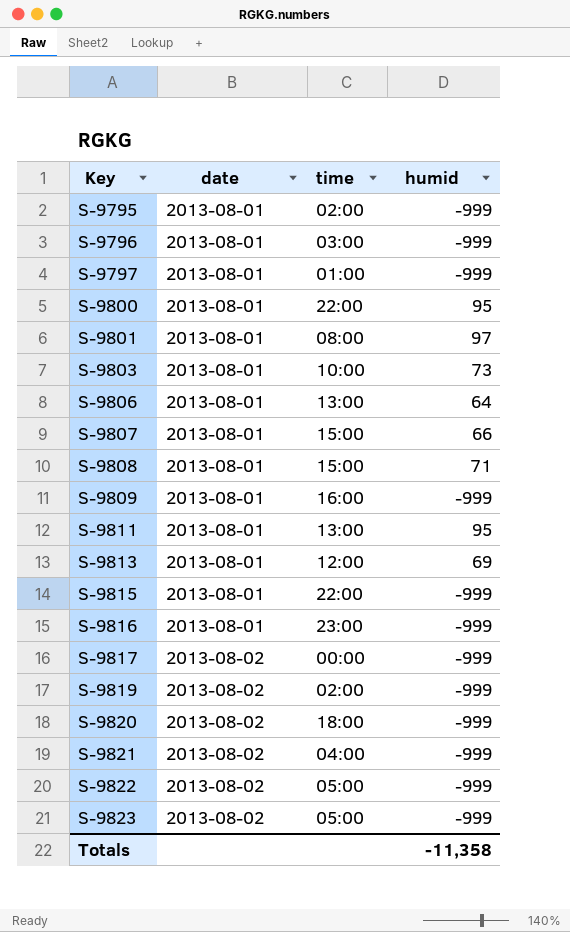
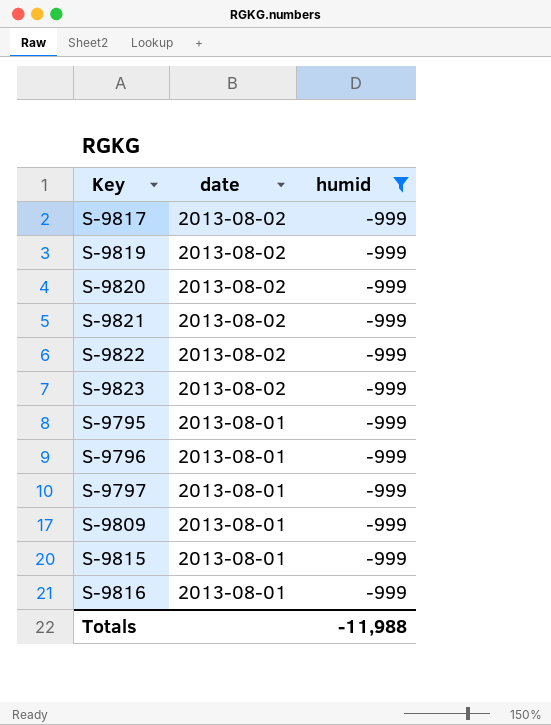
filter: none -> humid = -999
row order: Key ascending -> date descending
column time | position: 3 -> none
Totals | humid: -11,358 -> -11,988

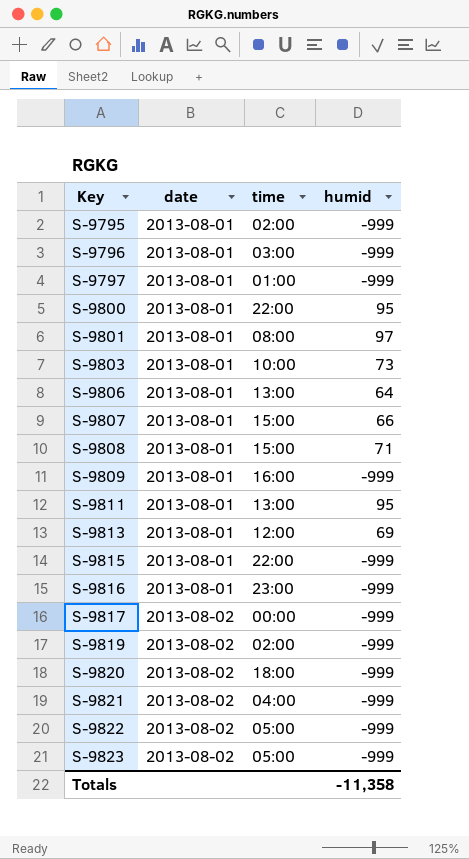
filter: humid = -999 -> none
row order: date descending -> Key ascending
column time | position: none -> 3
Totals | humid: -11,988 -> -11,358

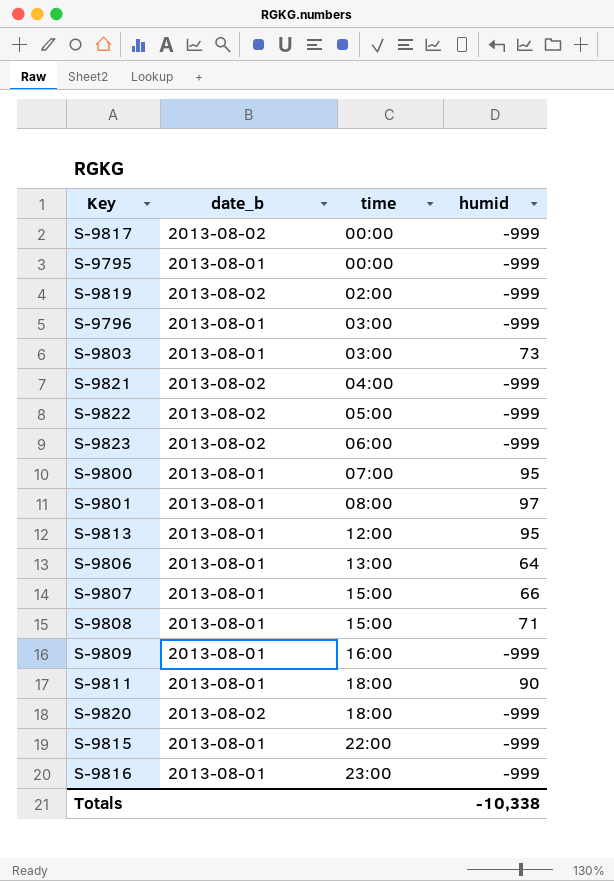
row order: Key ascending -> time ascending
column name: date -> date_b
row S-9797: 2013-08-01 | 01:00 | -999 -> none
S-9795 | time: 02:00 -> 00:00
S-9803 | time: 10:00 -> 03:00
S-9823 | time: 05:00 -> 06:00
S-9800 | time: 22:00 -> 07:00
S-9813 | humid: 69 -> 95
S-9811 | time: 13:00 -> 18:00
S-9811 | humid: 95 -> 90
Totals | humid: -11,358 -> -10,338

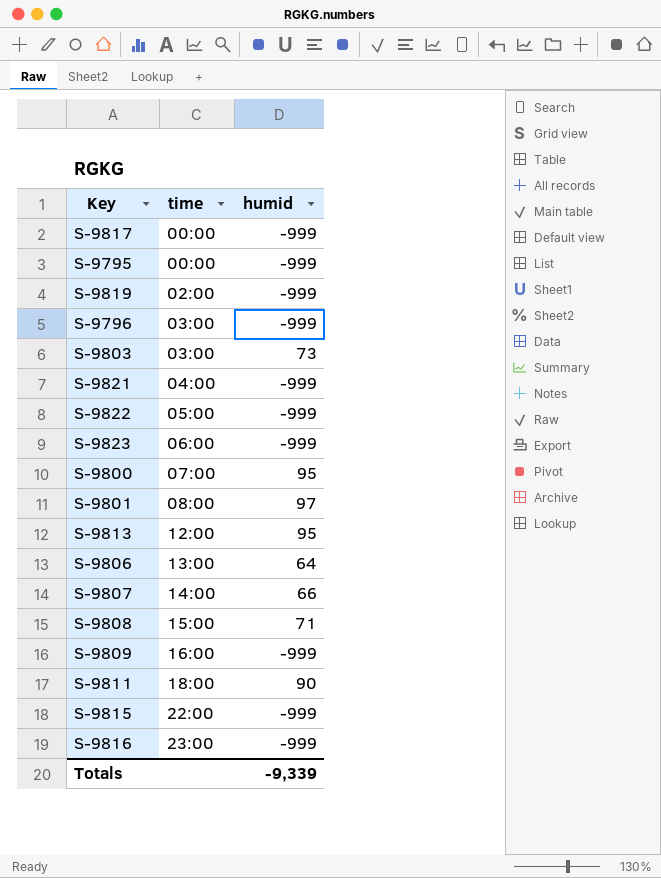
column date_b | position: 2 -> none
row S-9820: 2013-08-02 | 18:00 | -999 -> none
S-9807 | time: 15:00 -> 14:00
Totals | humid: -10,338 -> -9,339

